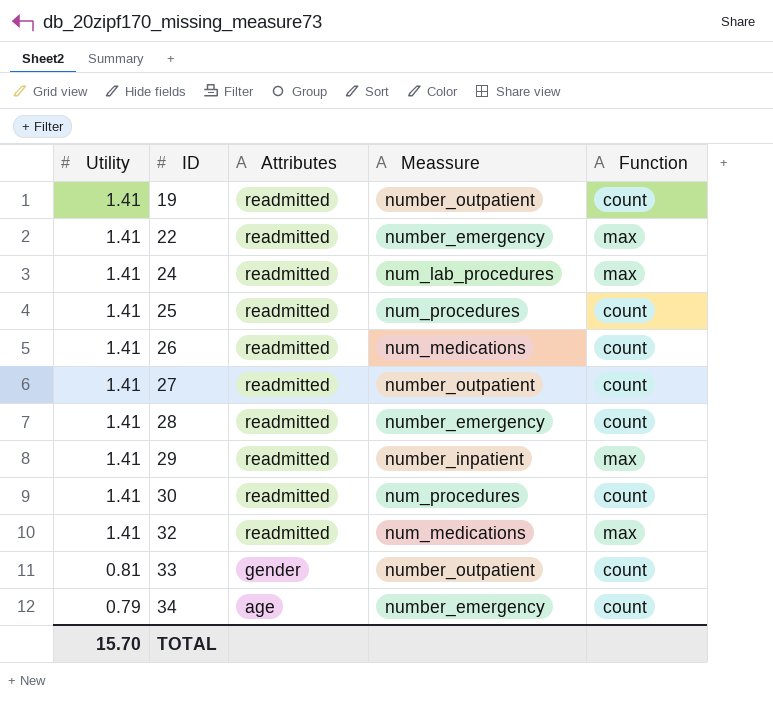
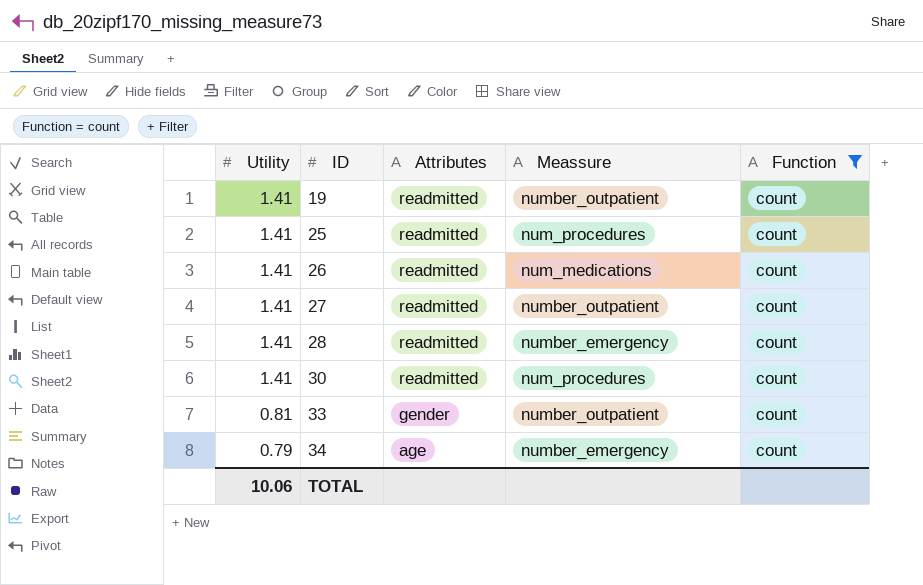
filter: none -> Function = count
TOTAL | Utility: 15.70 -> 10.06

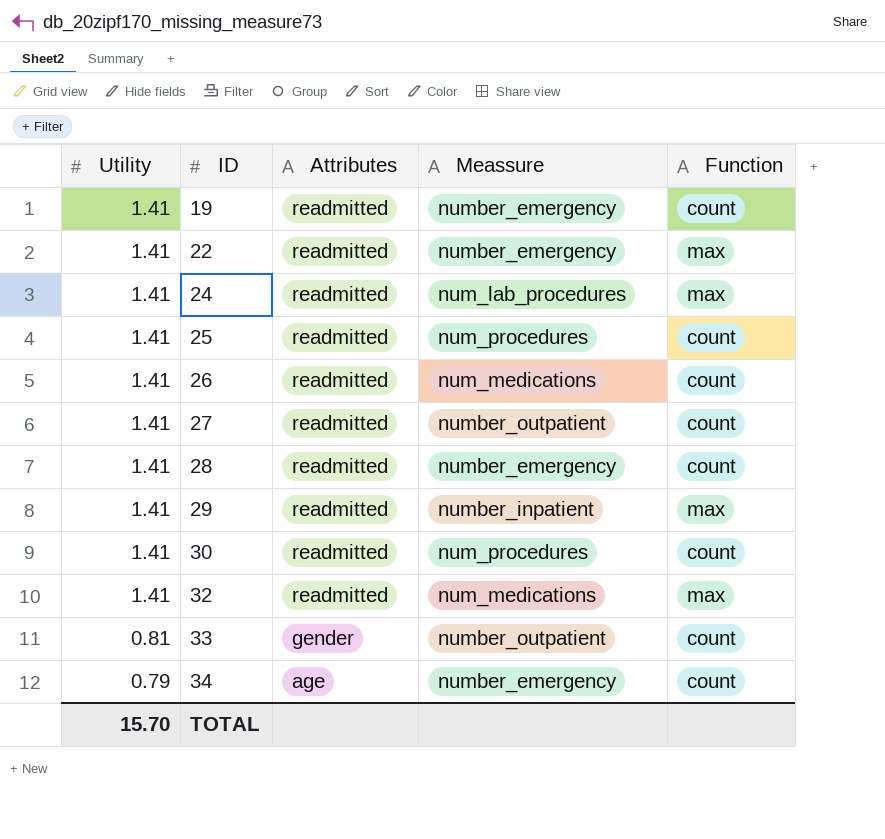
filter: Function = count -> none
19 | Meassure: number_outpatient -> number_emergency
TOTAL | Utility: 10.06 -> 15.70

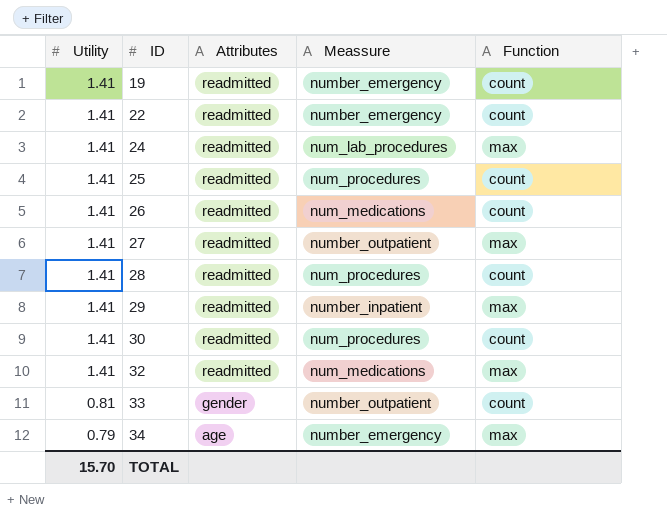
22 | Function: max -> count
27 | Function: count -> max
28 | Meassure: number_emergency -> num_procedures
34 | Function: count -> max

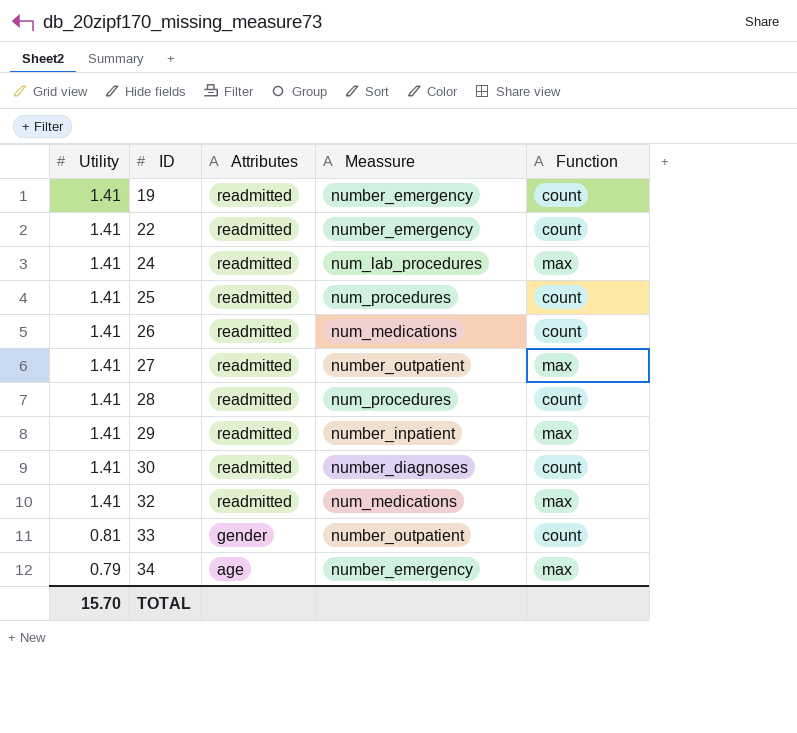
30 | Meassure: num_procedures -> number_diagnoses

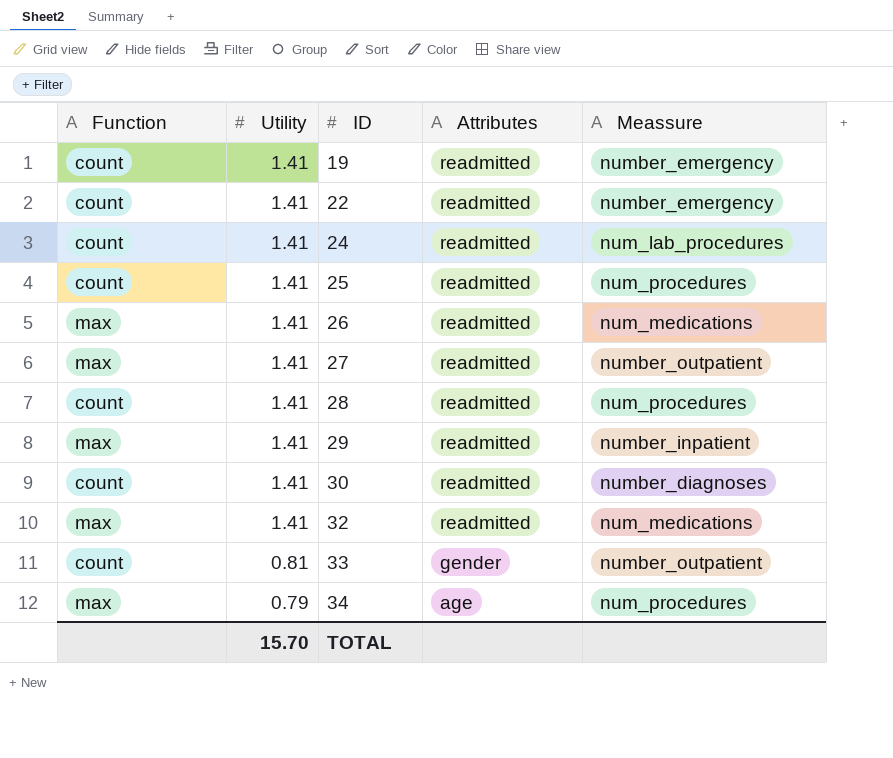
column Function | position: 5 -> 1
24 | Function: max -> count
26 | Function: count -> max
34 | Meassure: number_emergency -> num_procedures

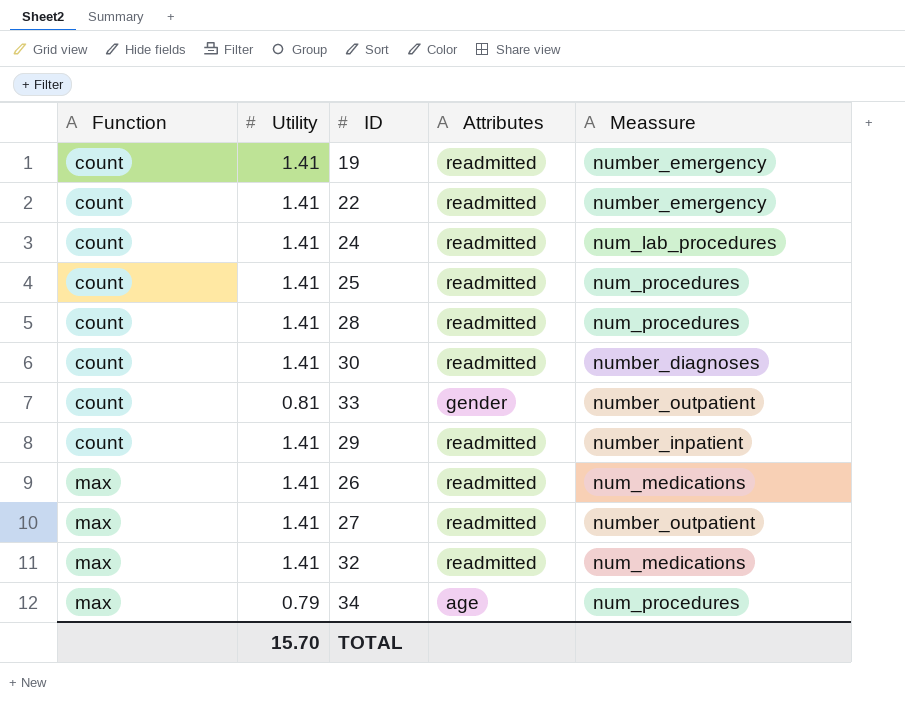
row order: Utility descending -> Function ascending
29 | Function: max -> count

